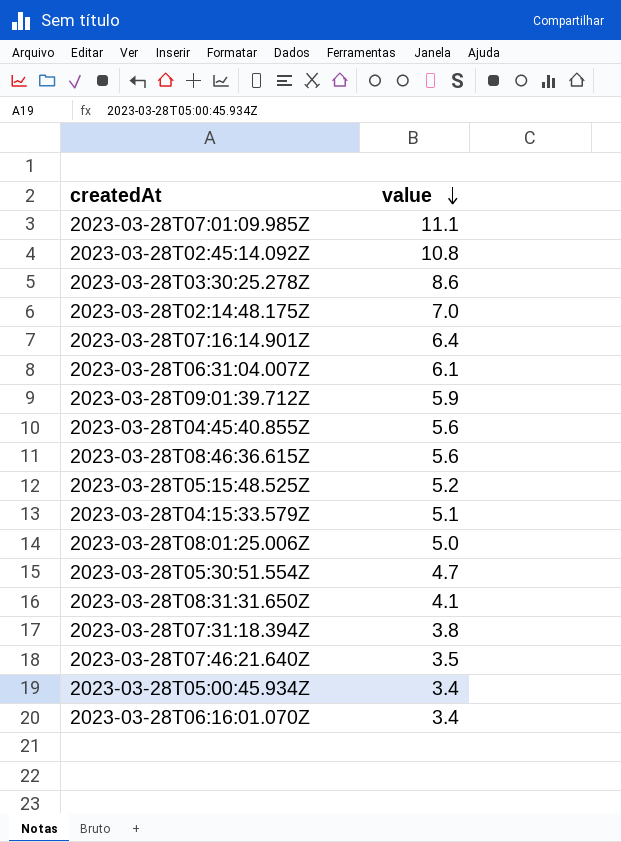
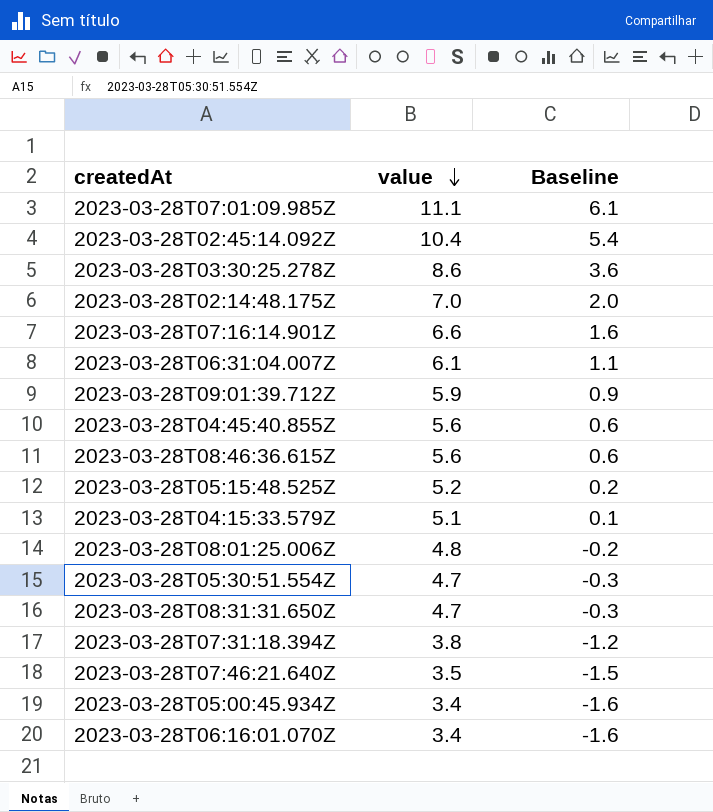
column Baseline | formula: none -> [value] - 5
2023-03-28T02:45:14.092Z | value: 10.8 -> 10.4
2023-03-28T07:16:14.901Z | value: 6.4 -> 6.6
2023-03-28T08:01:25.006Z | value: 5.0 -> 4.8
2023-03-28T08:31:31.650Z | value: 4.1 -> 4.7

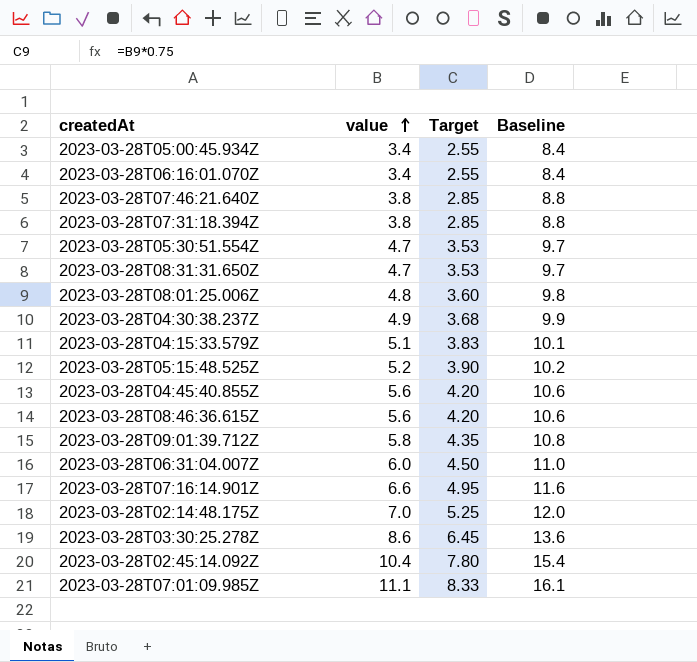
row order: value descending -> value ascending
column Target | formula: none -> [value] * 0.75
column Baseline | formula: [value] - 5 -> [value] + 5
2023-03-28T07:46:21.640Z | value: 3.5 -> 3.8
row 2023-03-28T04:30:38.237Z: none -> 4.9 | 3.68 | 9.9
2023-03-28T09:01:39.712Z | value: 5.9 -> 5.8
2023-03-28T06:31:04.007Z | value: 6.1 -> 6.0

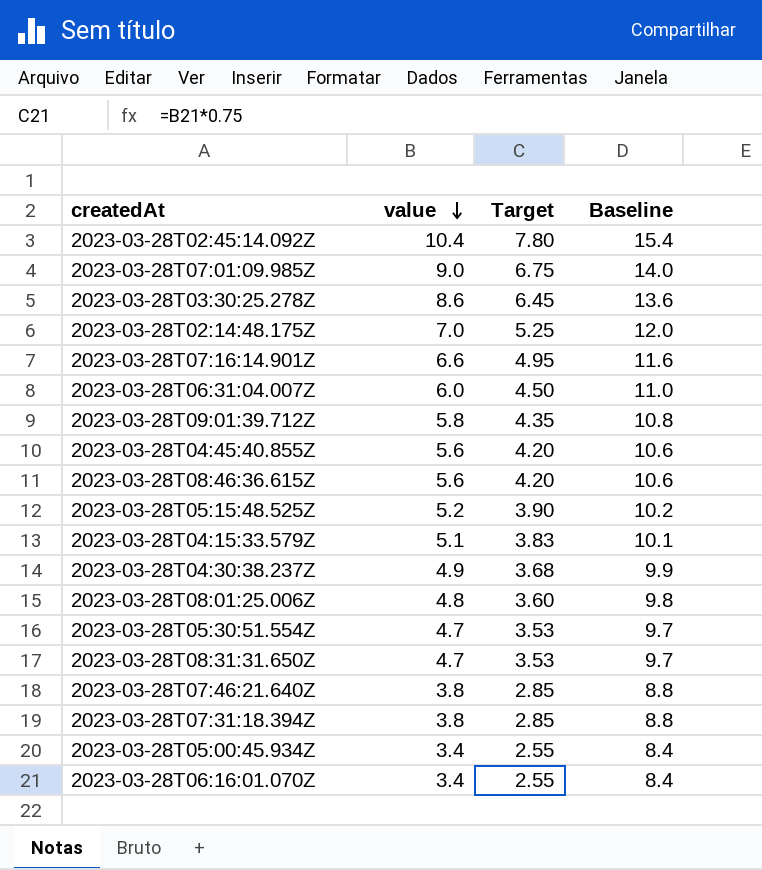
row order: value ascending -> value descending
2023-03-28T07:01:09.985Z | value: 11.1 -> 9.0
2023-03-28T07:01:09.985Z | Target: 8.33 -> 6.75
2023-03-28T07:01:09.985Z | Baseline: 16.1 -> 14.0

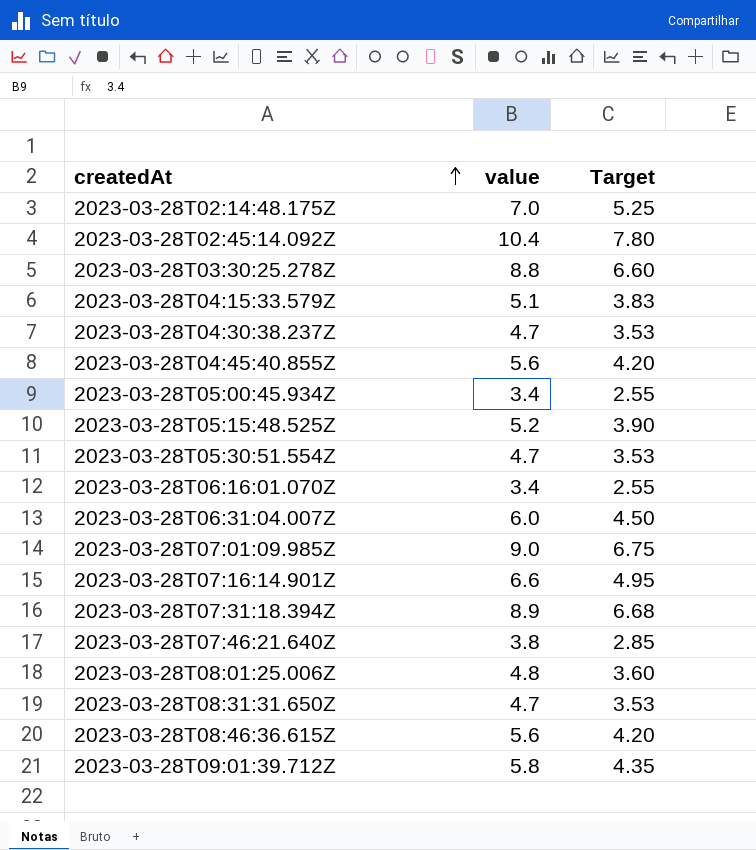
row order: value descending -> createdAt ascending
column Baseline | formula: [value] + 5 -> none
2023-03-28T03:30:25.278Z | value: 8.6 -> 8.8
2023-03-28T03:30:25.278Z | Target: 6.45 -> 6.60
2023-03-28T04:30:38.237Z | value: 4.9 -> 4.7
2023-03-28T04:30:38.237Z | Target: 3.68 -> 3.53
2023-03-28T07:31:18.394Z | value: 3.8 -> 8.9
2023-03-28T07:31:18.394Z | Target: 2.85 -> 6.68

